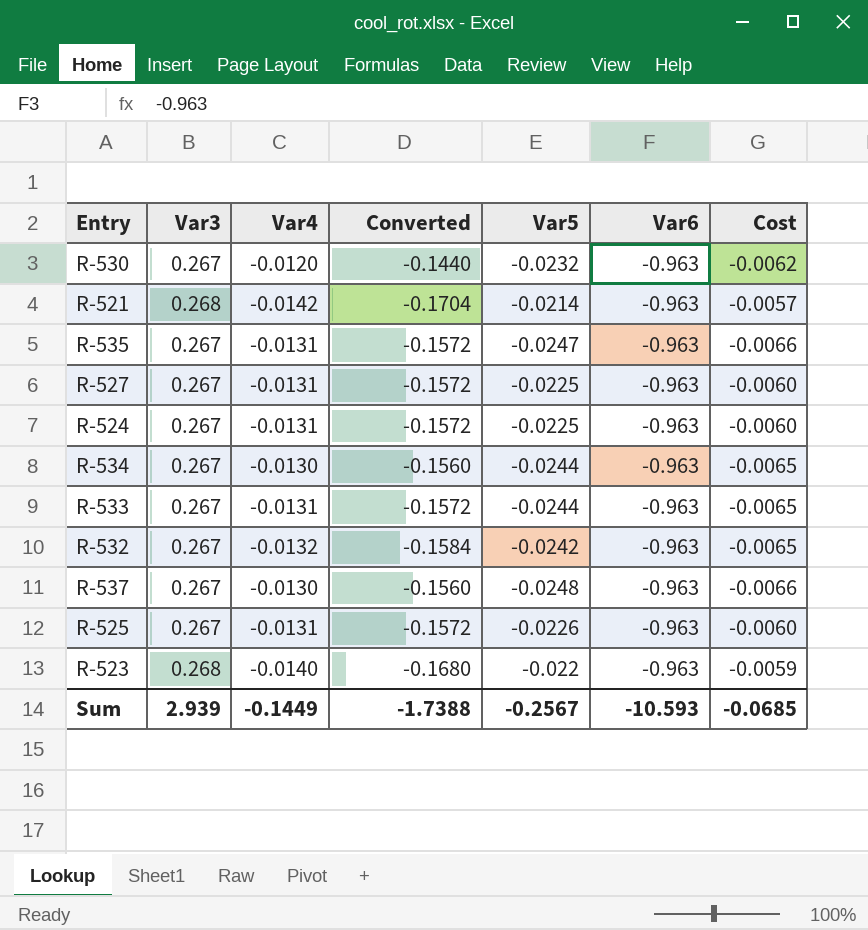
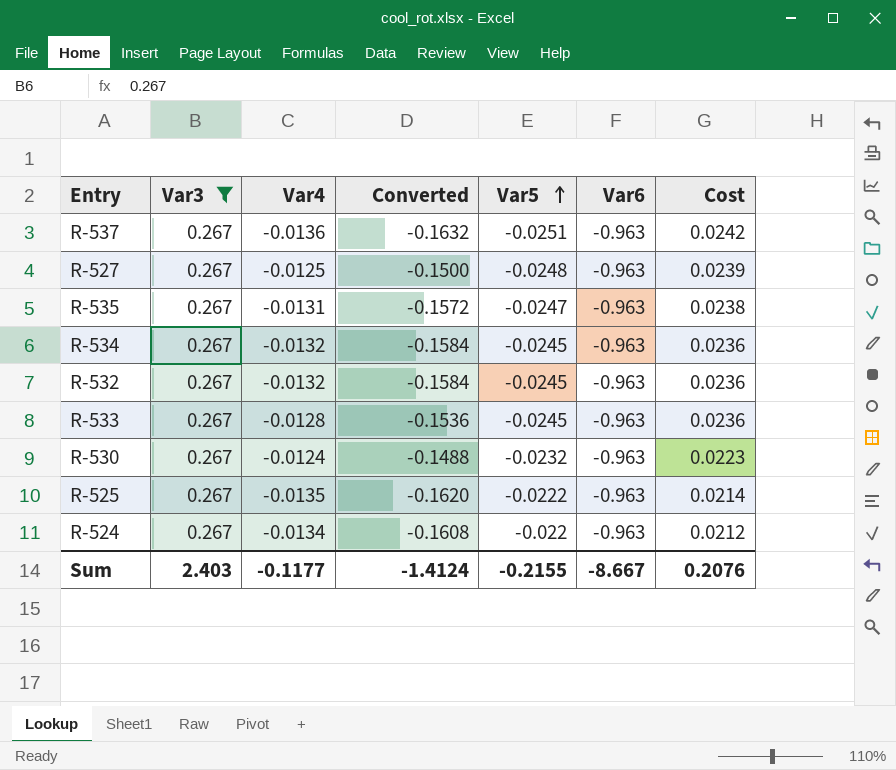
filter: none -> Var3 = 0.267
row order: none -> Var5 ascending
column Cost | formula: [Var3] * [Var5] -> [Var5] * [Var6]
R-537 | Var4: -0.0130 -> -0.0136
R-537 | Converted: -0.1560 -> -0.1632
R-537 | Var5: -0.0248 -> -0.0251
R-527 | Var4: -0.0131 -> -0.0125
R-527 | Converted: -0.1572 -> -0.1500
R-527 | Var5: -0.0225 -> -0.0248
R-534 | Var4: -0.0130 -> -0.0132
R-534 | Converted: -0.1560 -> -0.1584
R-534 | Var5: -0.0244 -> -0.0245
R-532 | Var5: -0.0242 -> -0.0245
R-533 | Var4: -0.0131 -> -0.0128
R-533 | Converted: -0.1572 -> -0.1536
R-533 | Var5: -0.0244 -> -0.0245
R-530 | Var4: -0.0120 -> -0.0124
R-530 | Converted: -0.1440 -> -0.1488
R-525 | Var4: -0.0131 -> -0.0135
R-525 | Converted: -0.1572 -> -0.1620
R-525 | Var5: -0.0226 -> -0.0222
R-524 | Var4: -0.0131 -> -0.0134
R-524 | Converted: -0.1572 -> -0.1608
R-524 | Var5: -0.0225 -> -0.022
Sum | Var3: 2.939 -> 2.403
Sum | Var4: -0.1449 -> -0.1177
Sum | Converted: -1.7388 -> -1.4124
Sum | Var5: -0.2567 -> -0.2155
Sum | Var6: -10.593 -> -8.667
Sum | Cost: -0.0685 -> 0.2076

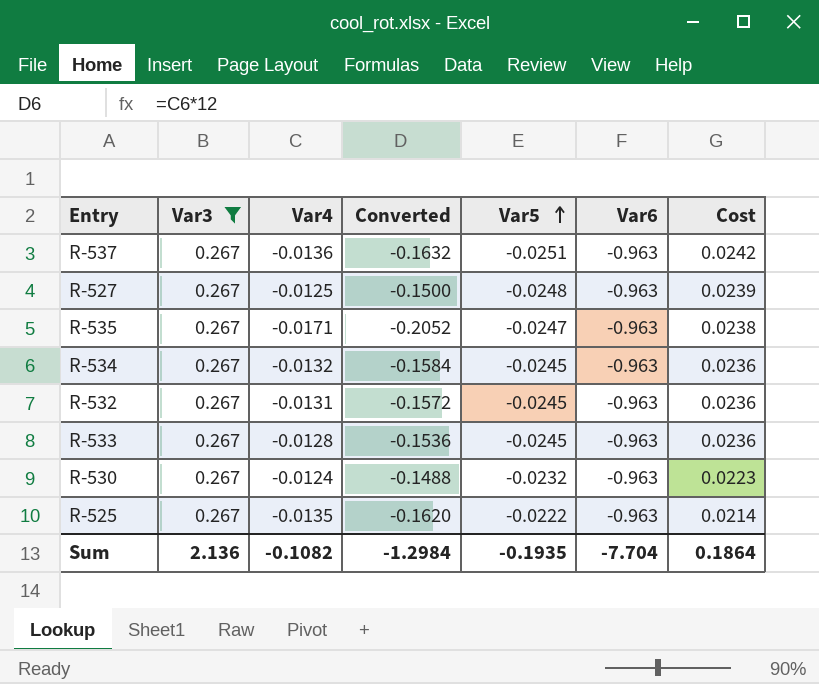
row R-524: 0.267 | -0.0134 | -0.1608 | -0.022 | -0.963 | 0.0212 -> none
R-535 | Var4: -0.0131 -> -0.0171
R-535 | Converted: -0.1572 -> -0.2052
R-532 | Var4: -0.0132 -> -0.0131
R-532 | Converted: -0.1584 -> -0.1572
Sum | Var3: 2.403 -> 2.136
Sum | Var4: -0.1177 -> -0.1082
Sum | Converted: -1.4124 -> -1.2984
Sum | Var5: -0.2155 -> -0.1935
Sum | Var6: -8.667 -> -7.704
Sum | Cost: 0.2076 -> 0.1864

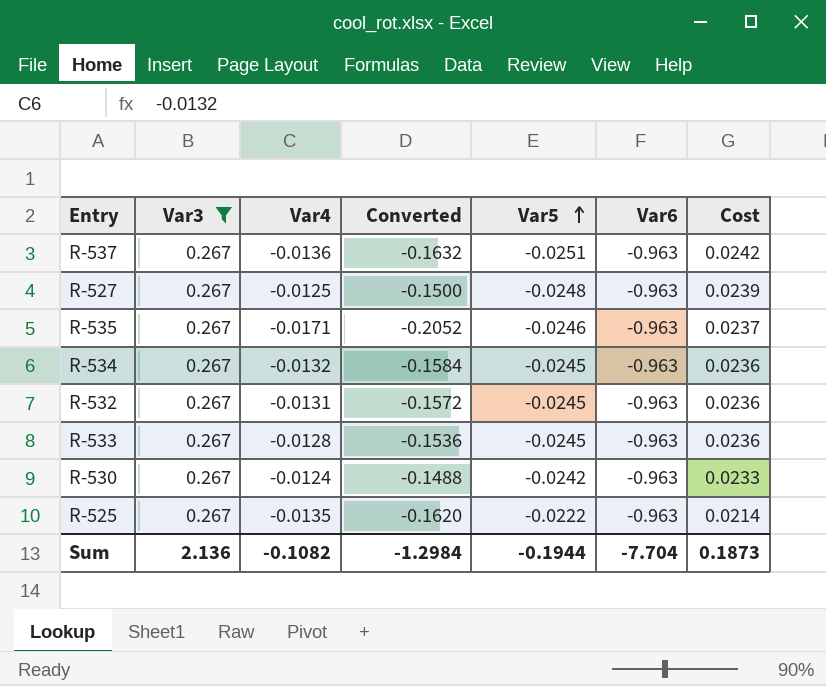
R-535 | Var5: -0.0247 -> -0.0246
R-535 | Cost: 0.0238 -> 0.0237
R-530 | Var5: -0.0232 -> -0.0242
R-530 | Cost: 0.0223 -> 0.0233
Sum | Var5: -0.1935 -> -0.1944
Sum | Cost: 0.1864 -> 0.1873

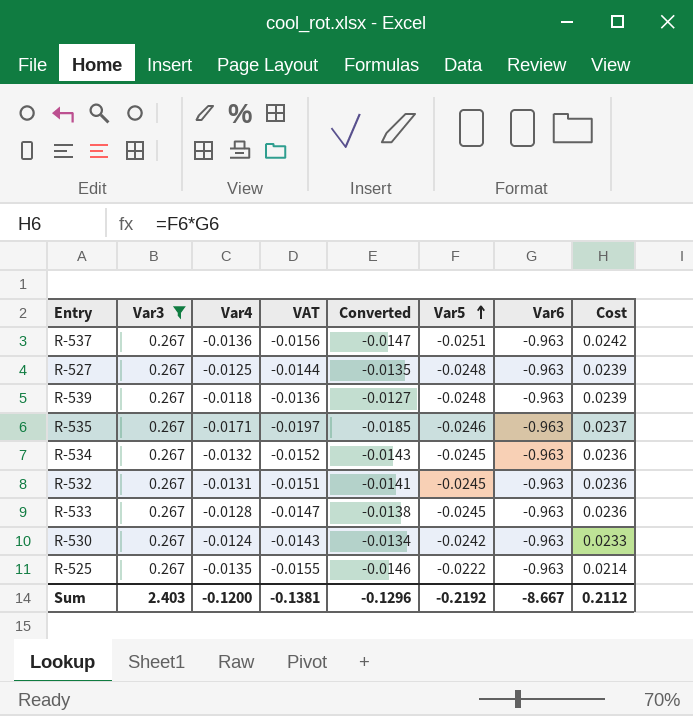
column VAT | formula: none -> [Var4] * 1.15
column Converted | formula: [Var4] * 12 -> [Var4] * 1.08
row R-539: none -> 0.267 | -0.0118 | -0.0136 | -0.0127 | -0.0248 | -0.963 | 0.0239
Sum | Var3: 2.136 -> 2.403
Sum | Var4: -0.1082 -> -0.1200
Sum | Converted: -1.2984 -> -0.1296
Sum | Var5: -0.1944 -> -0.2192
Sum | Var6: -7.704 -> -8.667
Sum | Cost: 0.1873 -> 0.2112

